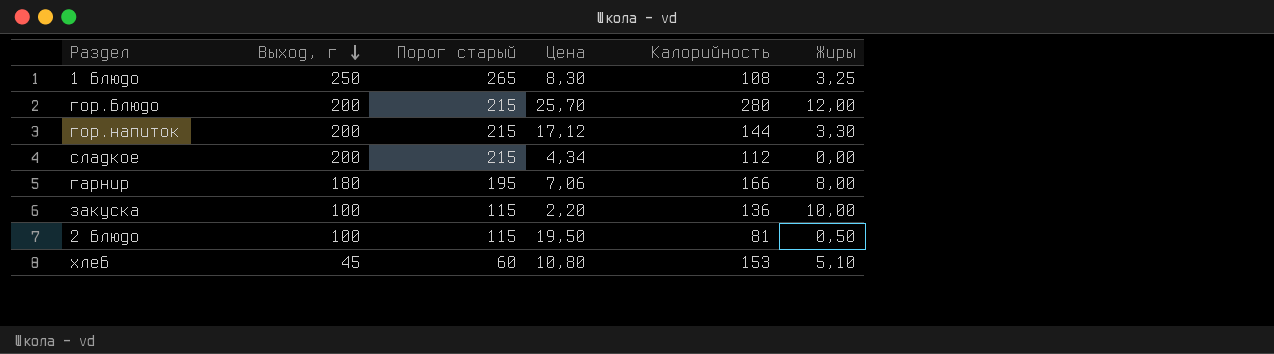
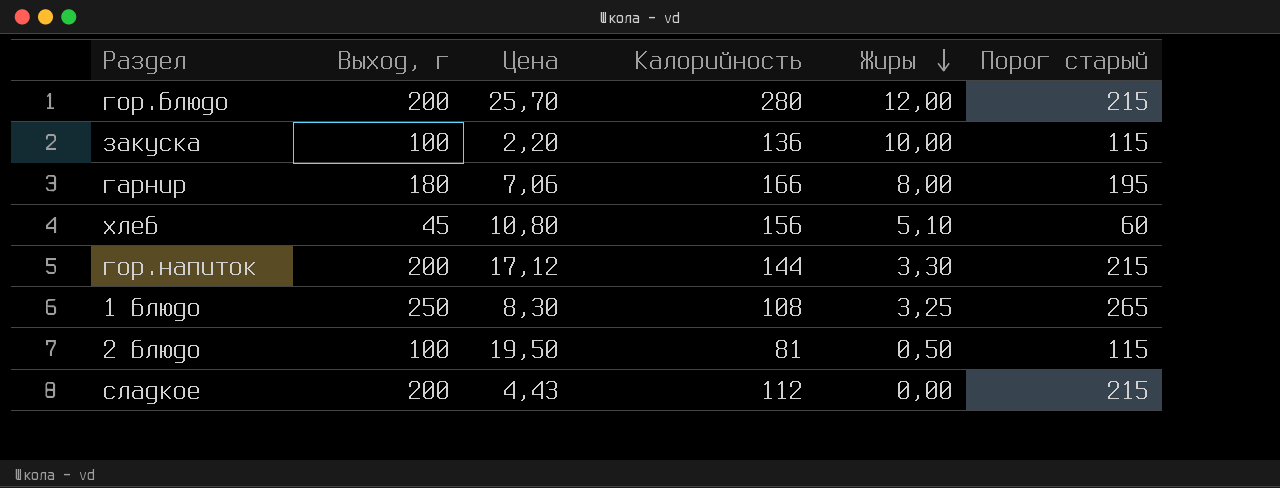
row order: Выход, г descending -> Жиры descending
column Порог старый | position: 3 -> 6
хлеб | Калорийность: 153 -> 156
сладкое | Цена: 4,34 -> 4,43

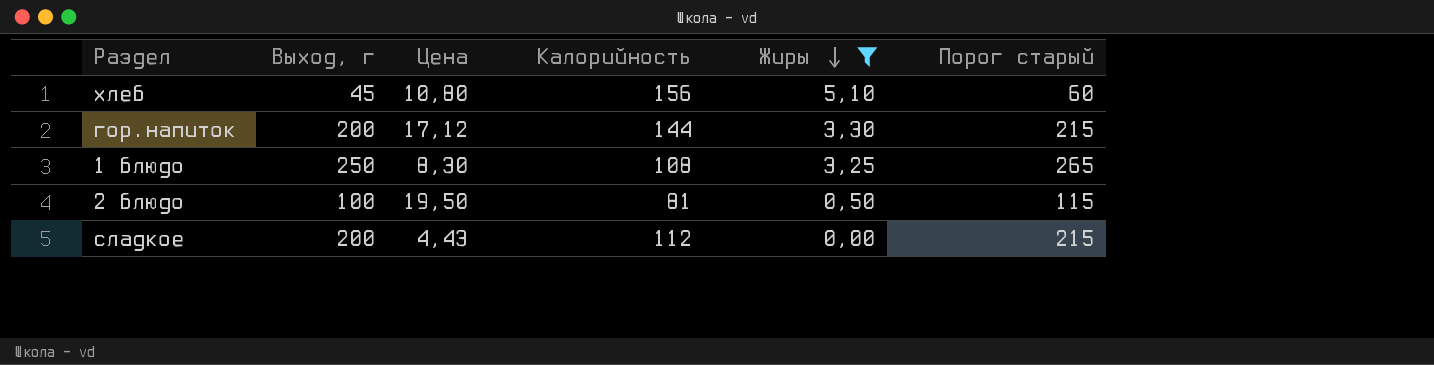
filter: none -> Жиры <= 5,10

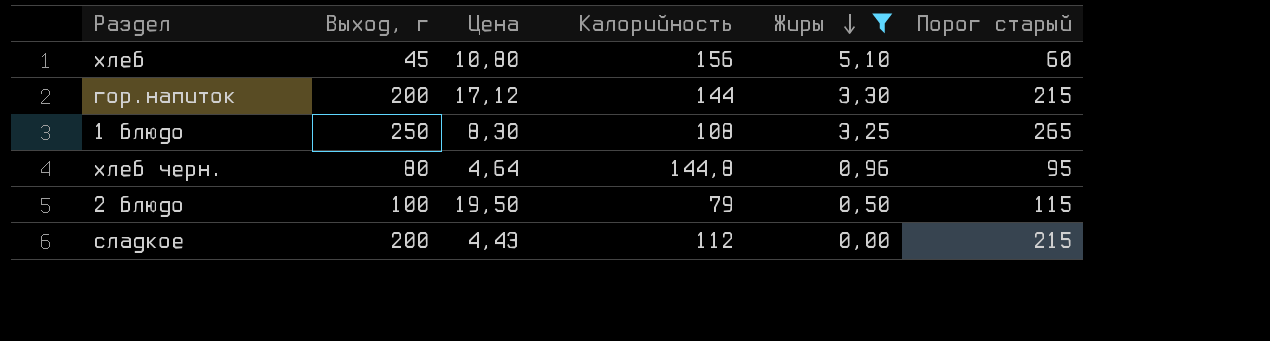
row хлеб черн.: none -> 80 | 4,64 | 144,8 | 0,96 | 95
2 блюдо | Калорийность: 81 -> 79

